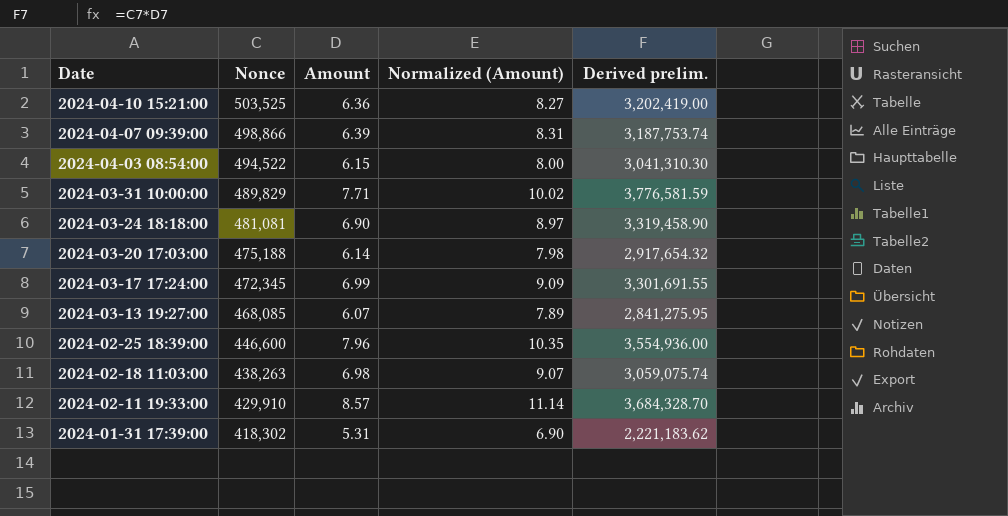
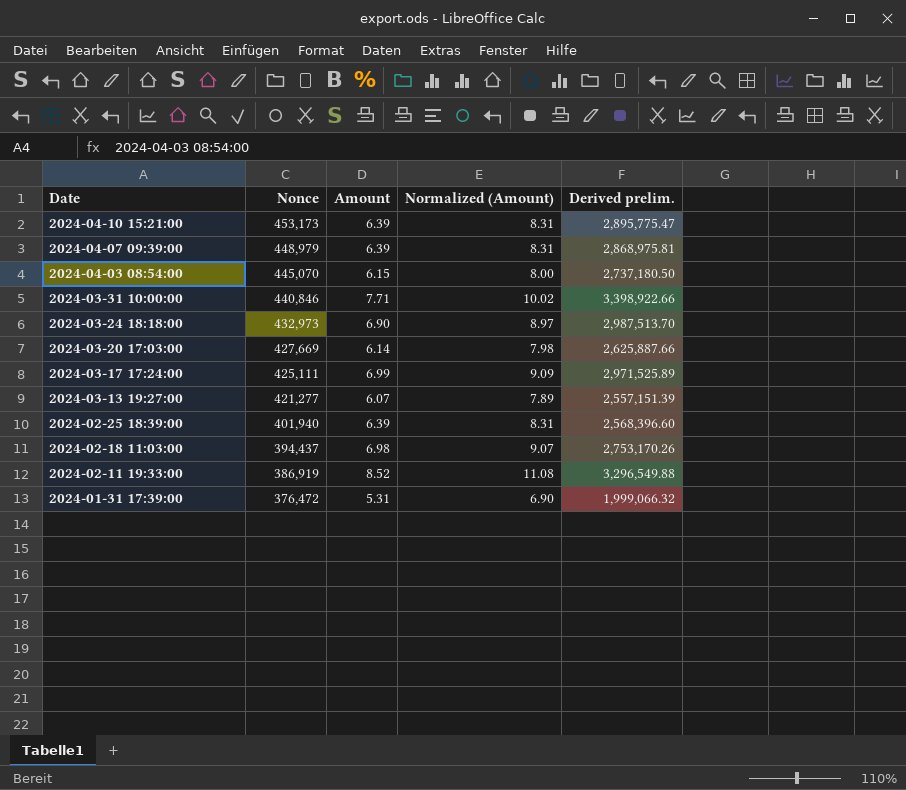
2024-04-10 15:21:00 | Nonce: 503,525 -> 453,173
2024-04-10 15:21:00 | Amount: 6.36 -> 6.39
2024-04-10 15:21:00 | Normalized (Amount): 8.27 -> 8.31
2024-04-10 15:21:00 | Derived prelim.: 3,202,419.00 -> 2,895,775.47
2024-04-07 09:39:00 | Nonce: 498,866 -> 448,979
2024-04-07 09:39:00 | Derived prelim.: 3,187,753.74 -> 2,868,975.81
2024-04-03 08:54:00 | Nonce: 494,522 -> 445,070
2024-04-03 08:54:00 | Derived prelim.: 3,041,310.30 -> 2,737,180.50
2024-03-31 10:00:00 | Nonce: 489,829 -> 440,846
2024-03-31 10:00:00 | Derived prelim.: 3,776,581.59 -> 3,398,922.66
2024-03-24 18:18:00 | Nonce: 481,081 -> 432,973
2024-03-24 18:18:00 | Derived prelim.: 3,319,458.90 -> 2,987,513.70
2024-03-20 17:03:00 | Nonce: 475,188 -> 427,669
2024-03-20 17:03:00 | Derived prelim.: 2,917,654.32 -> 2,625,887.66
2024-03-17 17:24:00 | Nonce: 472,345 -> 425,111
2024-03-17 17:24:00 | Derived prelim.: 3,301,691.55 -> 2,971,525.89
2024-03-13 19:27:00 | Nonce: 468,085 -> 421,277
2024-03-13 19:27:00 | Derived prelim.: 2,841,275.95 -> 2,557,151.39
2024-02-25 18:39:00 | Nonce: 446,600 -> 401,940
2024-02-25 18:39:00 | Amount: 7.96 -> 6.39
2024-02-25 18:39:00 | Normalized (Amount): 10.35 -> 8.31
2024-02-25 18:39:00 | Derived prelim.: 3,554,936.00 -> 2,568,396.60
2024-02-18 11:03:00 | Nonce: 438,263 -> 394,437
2024-02-18 11:03:00 | Derived prelim.: 3,059,075.74 -> 2,753,170.26
2024-02-11 19:33:00 | Nonce: 429,910 -> 386,919
2024-02-11 19:33:00 | Amount: 8.57 -> 8.52
2024-02-11 19:33:00 | Normalized (Amount): 11.14 -> 11.08
2024-02-11 19:33:00 | Derived prelim.: 3,684,328.70 -> 3,296,549.88
2024-01-31 17:39:00 | Nonce: 418,302 -> 376,472
2024-01-31 17:39:00 | Derived prelim.: 2,221,183.62 -> 1,999,066.32

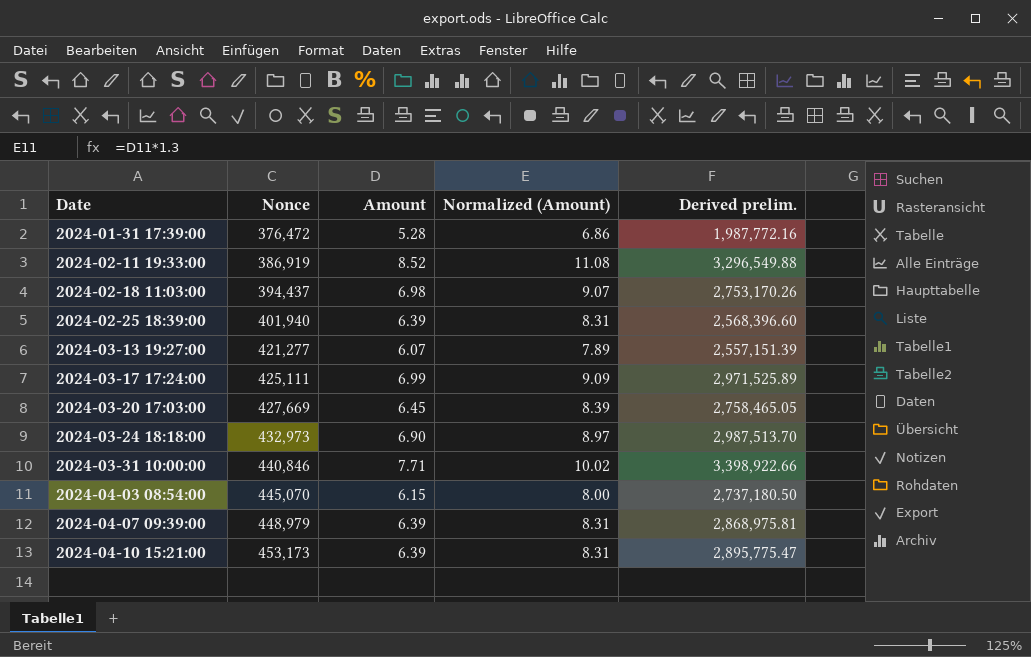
row order: Date descending -> Date ascending
2024-01-31 17:39:00 | Amount: 5.31 -> 5.28
2024-01-31 17:39:00 | Normalized (Amount): 6.90 -> 6.86
2024-01-31 17:39:00 | Derived prelim.: 1,999,066.32 -> 1,987,772.16
2024-03-20 17:03:00 | Amount: 6.14 -> 6.45
2024-03-20 17:03:00 | Normalized (Amount): 7.98 -> 8.39
2024-03-20 17:03:00 | Derived prelim.: 2,625,887.66 -> 2,758,465.05

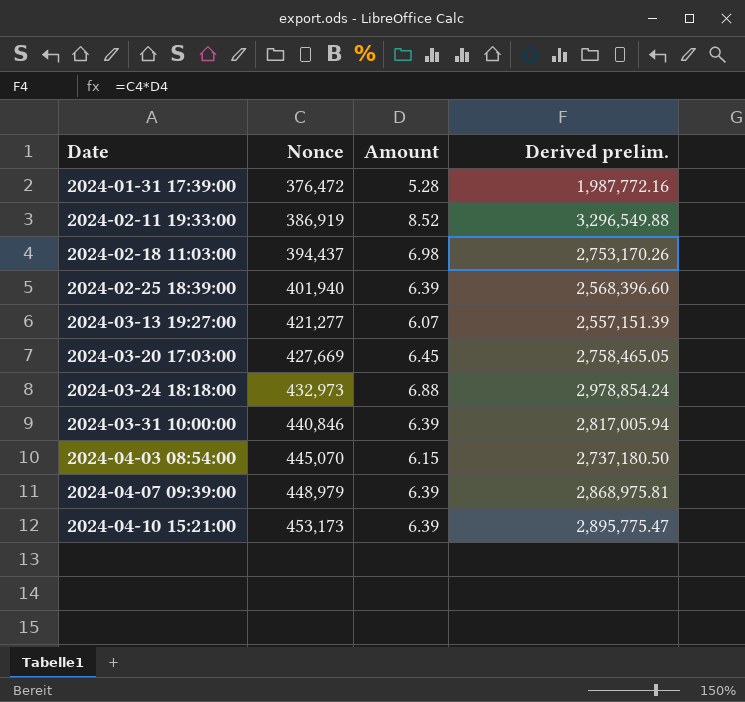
column Normalized (Amount) | formula: [Amount] * 1.3 -> none
row 2024-03-17 17:24:00: 425,111 | 6.99 | 9.09 | 2,971,525.89 -> none
2024-03-24 18:18:00 | Amount: 6.90 -> 6.88
2024-03-24 18:18:00 | Derived prelim.: 2,987,513.70 -> 2,978,854.24
2024-03-31 10:00:00 | Amount: 7.71 -> 6.39
2024-03-31 10:00:00 | Derived prelim.: 3,398,922.66 -> 2,817,005.94

